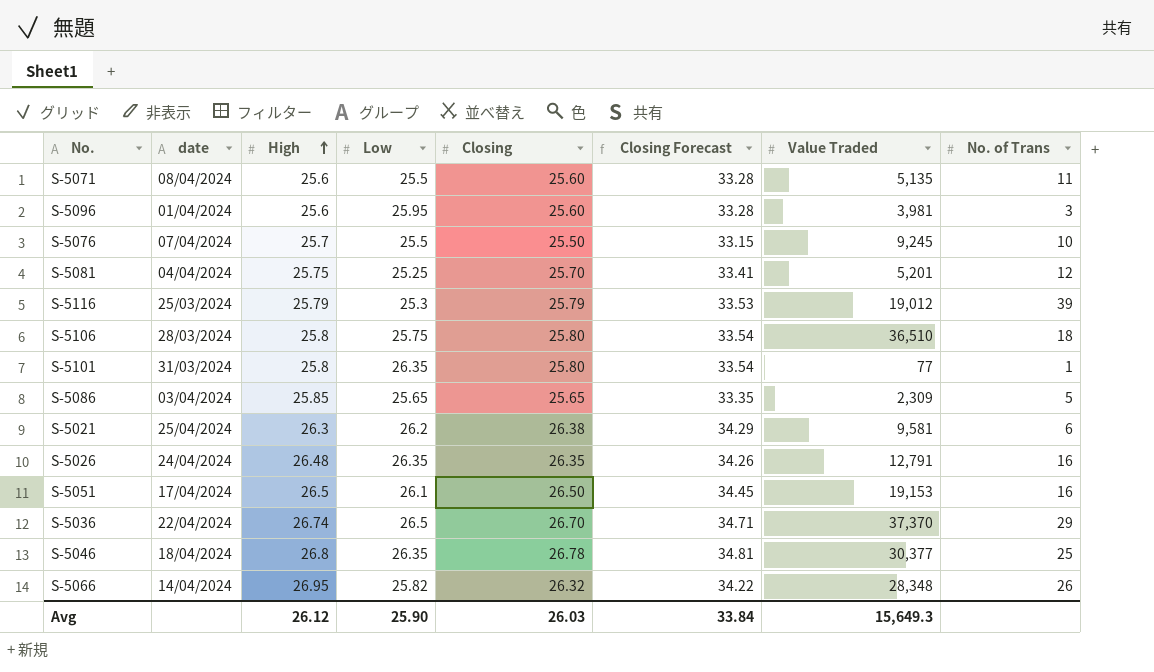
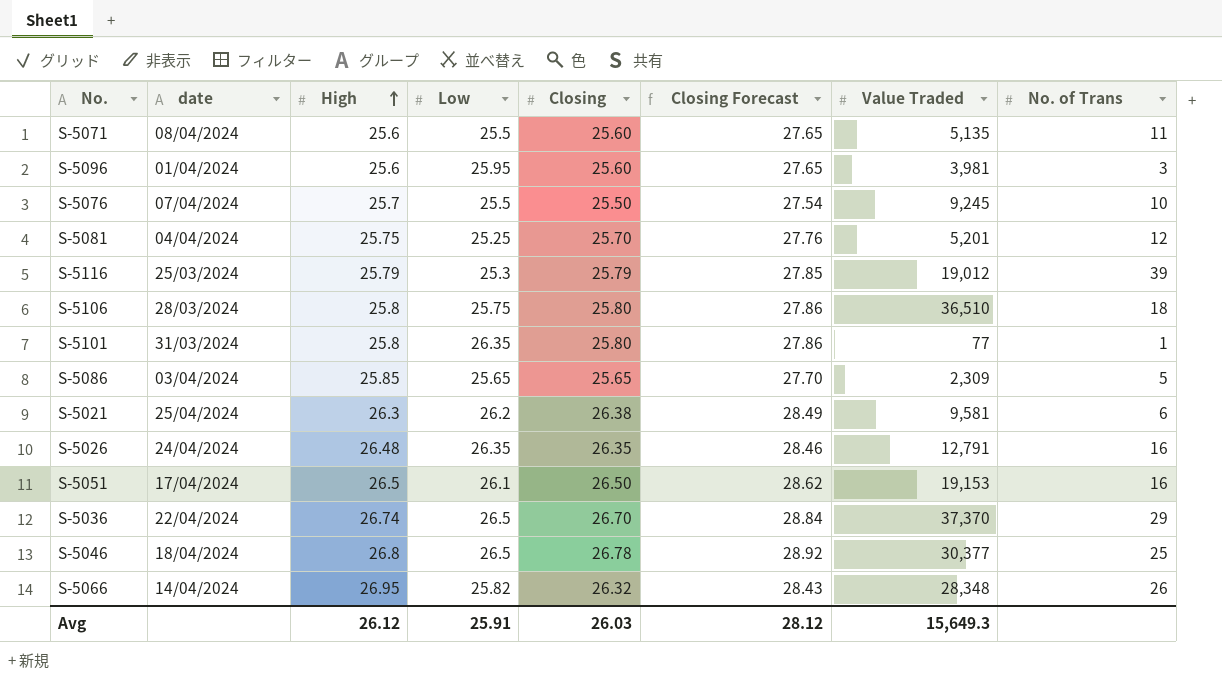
column Closing Forecast | formula: [Closing] * 1.3 -> [Closing] * 1.08
S-5046 | Low: 26.35 -> 26.5
Avg | Low: 25.90 -> 25.91
Avg | Closing Forecast: 33.84 -> 28.12

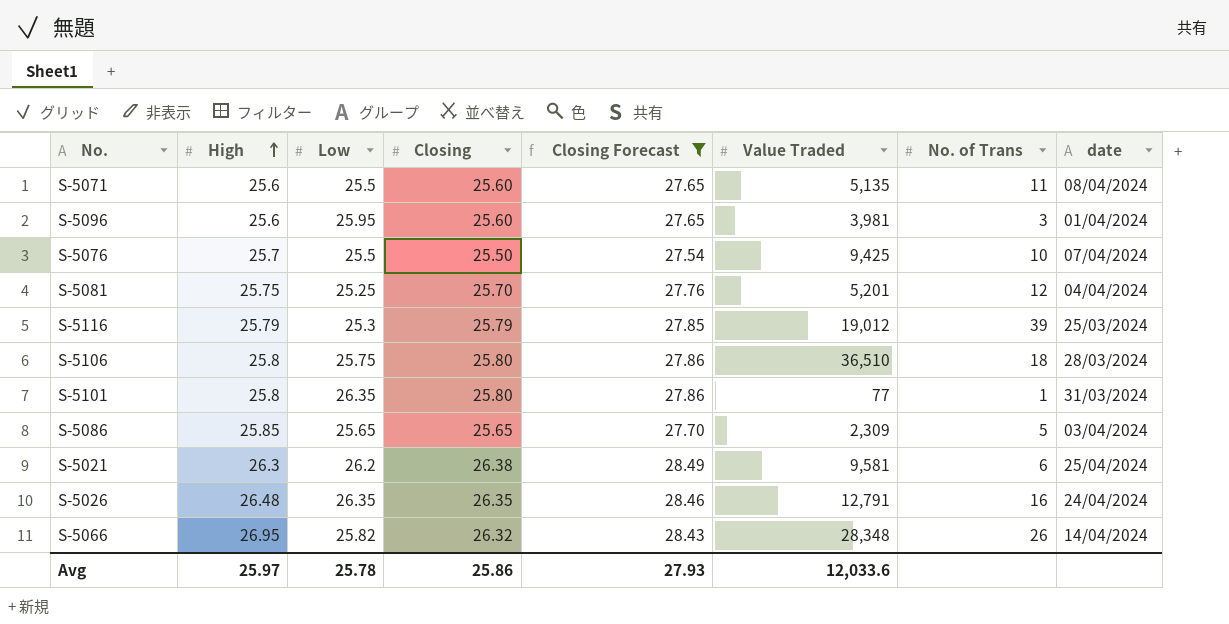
filter: none -> Closing Forecast <= 28.49
column date | position: 2 -> 8
S-5076 | Value Traded: 9,245 -> 9,425
Avg | High: 26.12 -> 25.97
Avg | Low: 25.91 -> 25.78
Avg | Closing: 26.03 -> 25.86
Avg | Closing Forecast: 28.12 -> 27.93
Avg | Value Traded: 15,649.3 -> 12,033.6

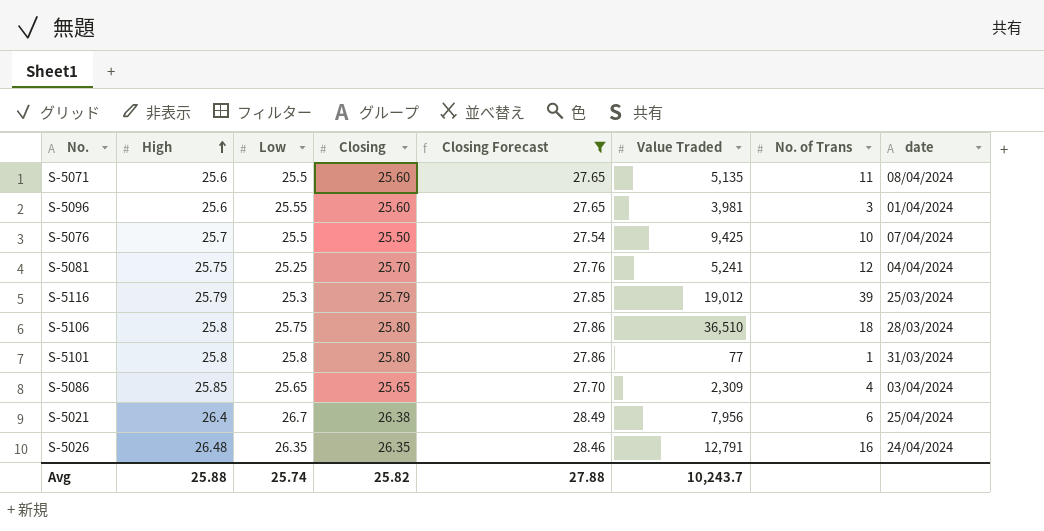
row S-5066: 26.95 | 25.82 | 26.32 | 28.43 | 28,348 | 26 | 14/04/2024 -> none
S-5096 | Low: 25.95 -> 25.55
S-5081 | Value Traded: 5,201 -> 5,241
S-5101 | Low: 26.35 -> 25.8
S-5086 | No. of Trans: 5 -> 4
S-5021 | High: 26.3 -> 26.4
S-5021 | Low: 26.2 -> 26.7
S-5021 | Value Traded: 9,581 -> 7,956
Avg | High: 25.97 -> 25.88
Avg | Low: 25.78 -> 25.74
Avg | Closing: 25.86 -> 25.82
Avg | Closing Forecast: 27.93 -> 27.88
Avg | Value Traded: 12,033.6 -> 10,243.7

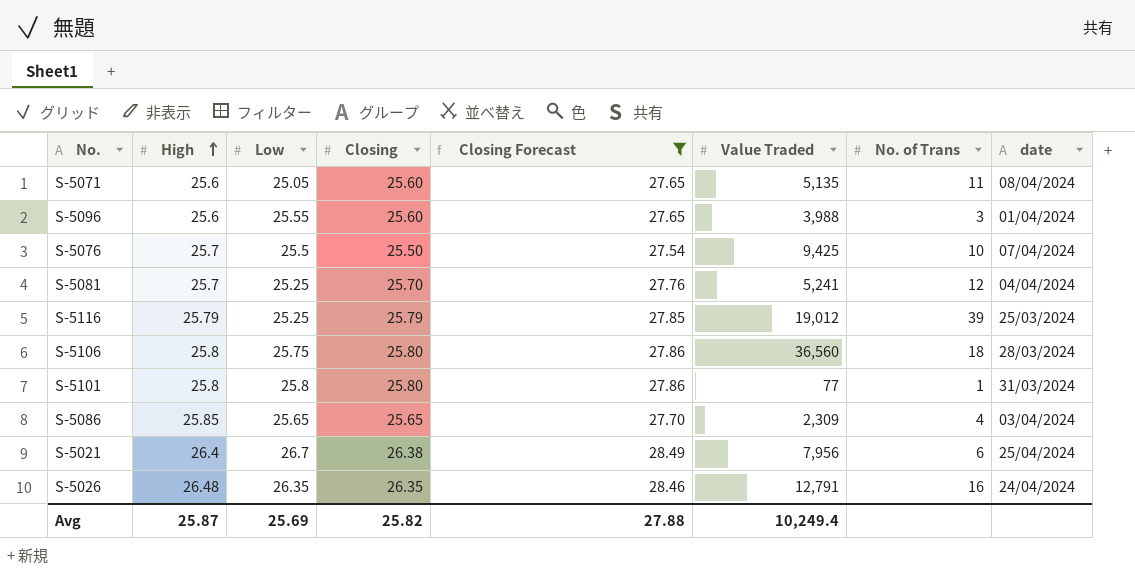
S-5071 | Low: 25.5 -> 25.05
S-5096 | Value Traded: 3,981 -> 3,988
S-5081 | High: 25.75 -> 25.7
S-5116 | Low: 25.3 -> 25.25
S-5106 | Value Traded: 36,510 -> 36,560
Avg | High: 25.88 -> 25.87
Avg | Low: 25.74 -> 25.69
Avg | Value Traded: 10,243.7 -> 10,249.4

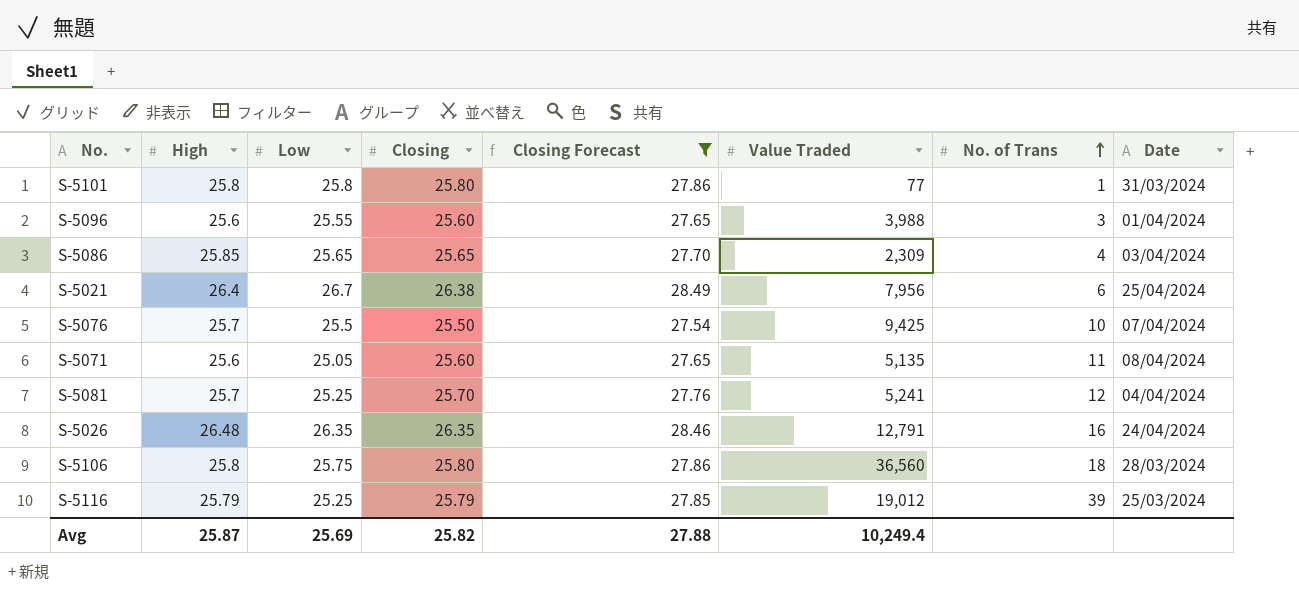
row order: High ascending -> No. of Trans ascending
column name: date -> Date

